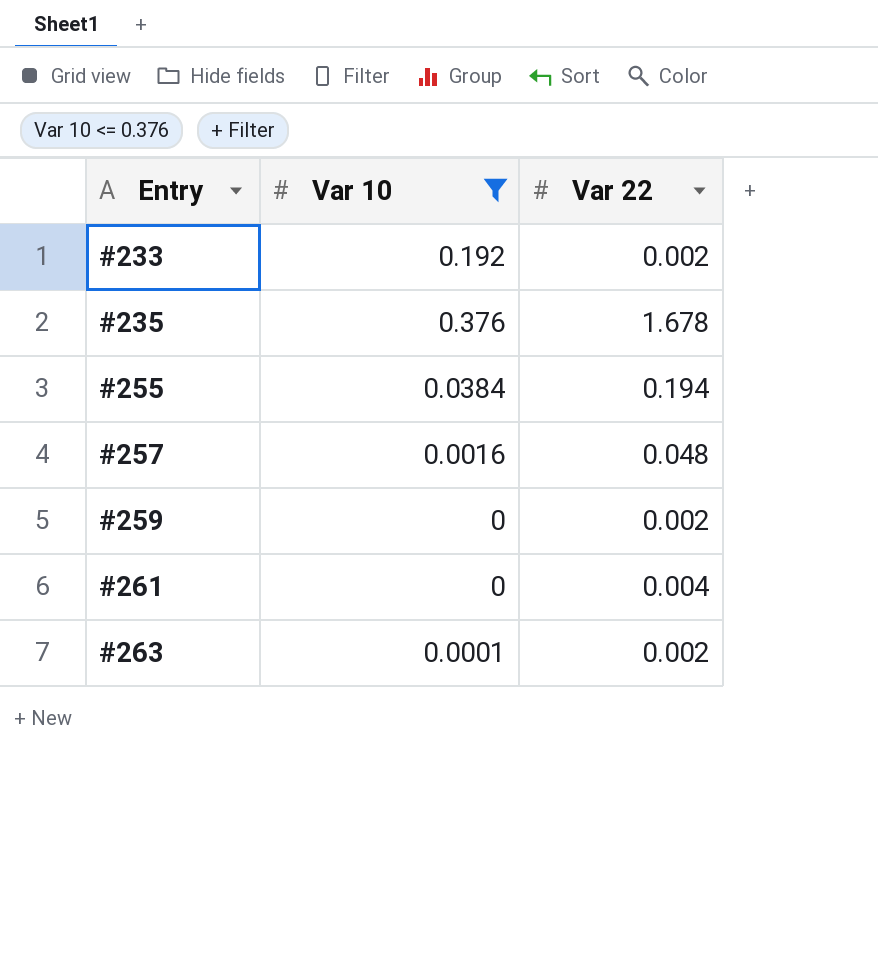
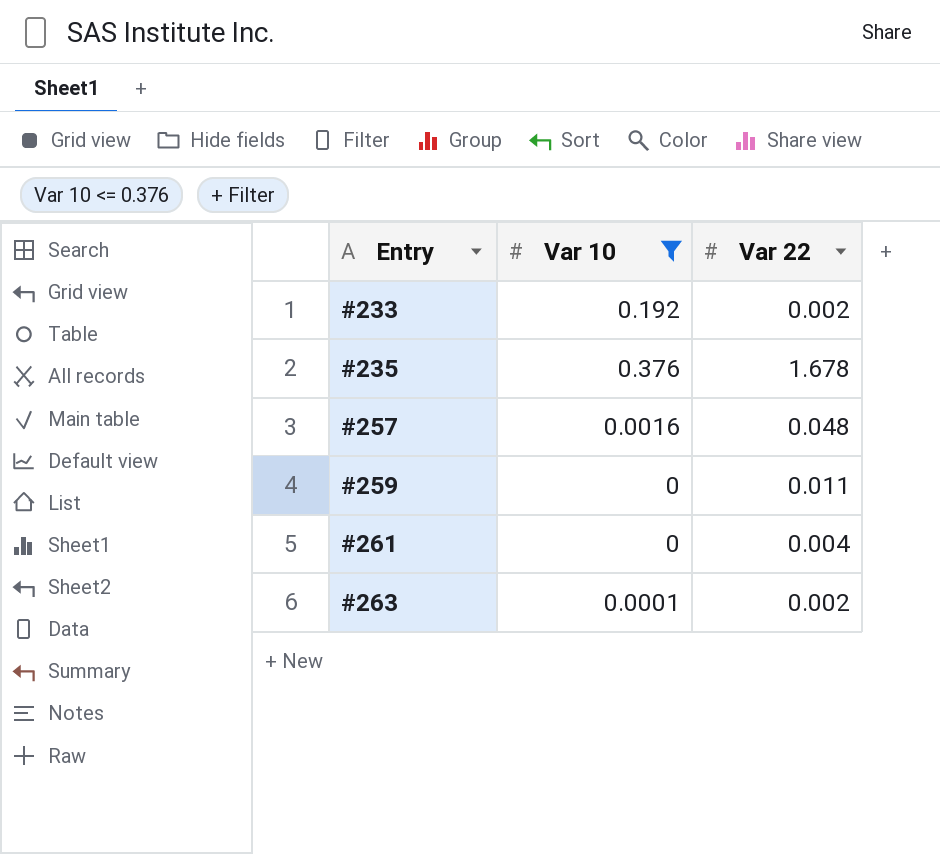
row #255: 0.0384 | 0.194 -> none
#259 | Var 22: 0.002 -> 0.011

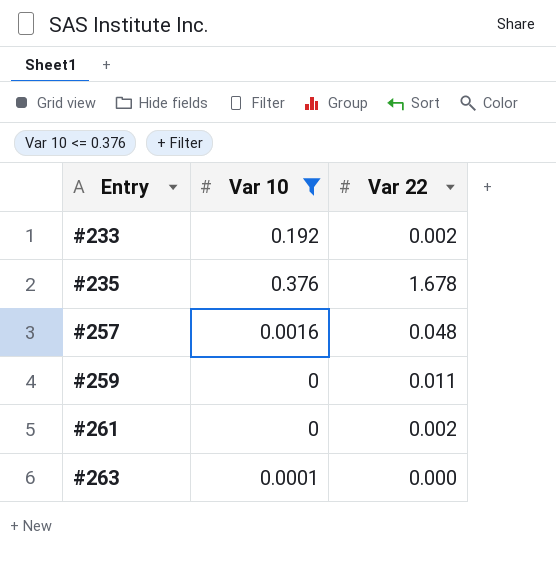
#261 | Var 22: 0.004 -> 0.002
#263 | Var 22: 0.002 -> 0.000

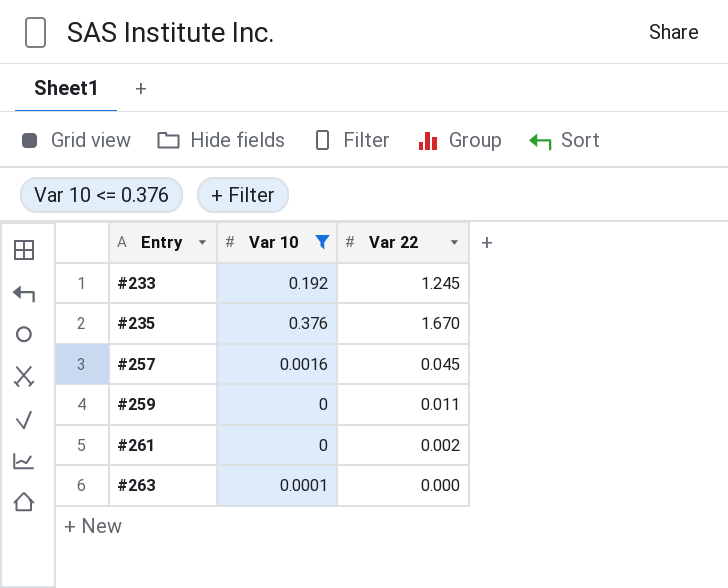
#233 | Var 22: 0.002 -> 1.245
#235 | Var 22: 1.678 -> 1.670
#257 | Var 22: 0.048 -> 0.045

